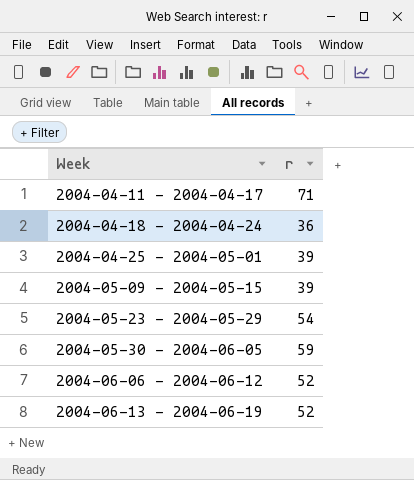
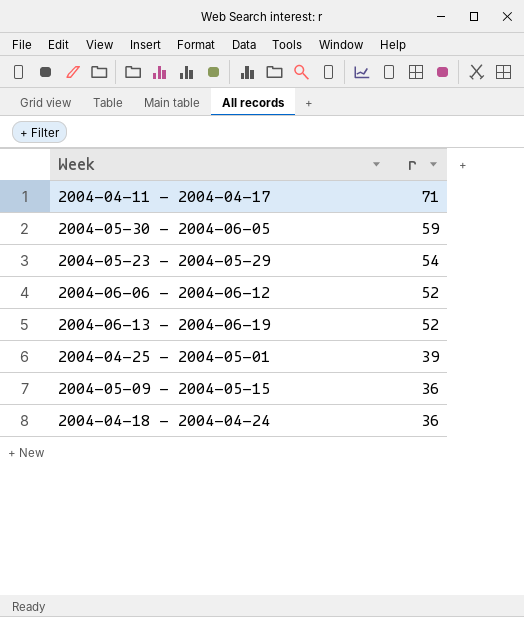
row order: Week ascending -> r descending
2004-05-09 - 2004-05-15 | r: 39 -> 36

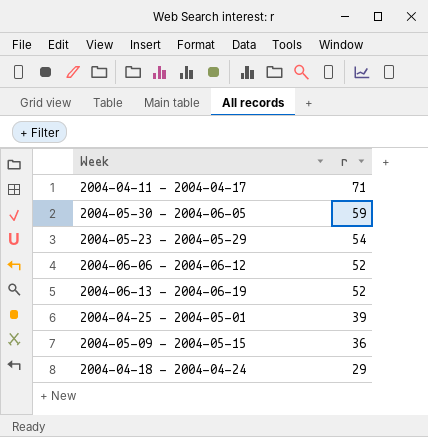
2004-04-18 - 2004-04-24 | r: 36 -> 29

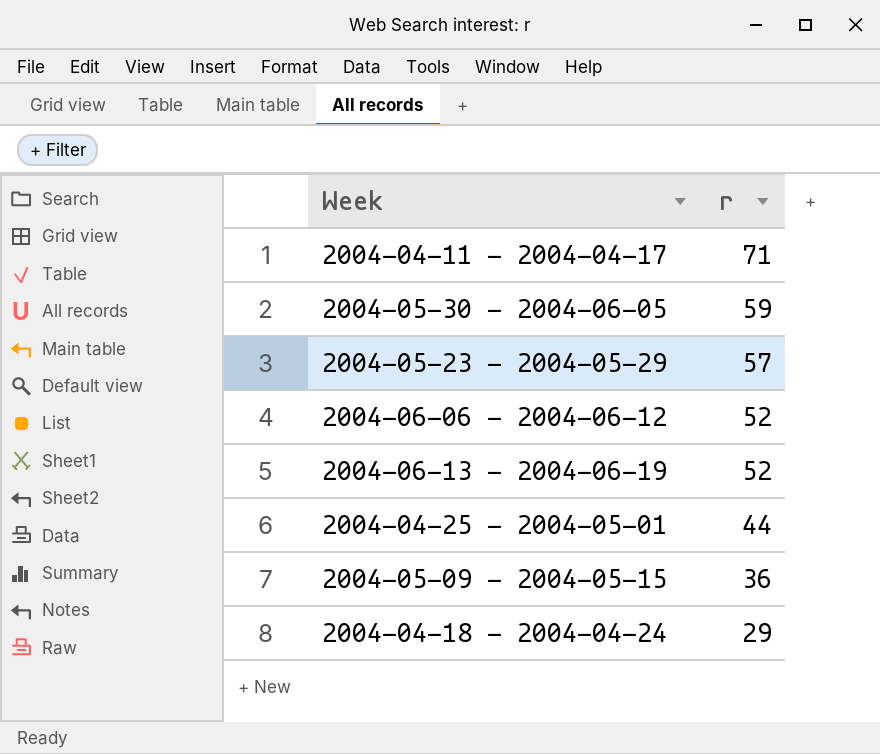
2004-05-23 - 2004-05-29 | r: 54 -> 57
2004-04-25 - 2004-05-01 | r: 39 -> 44

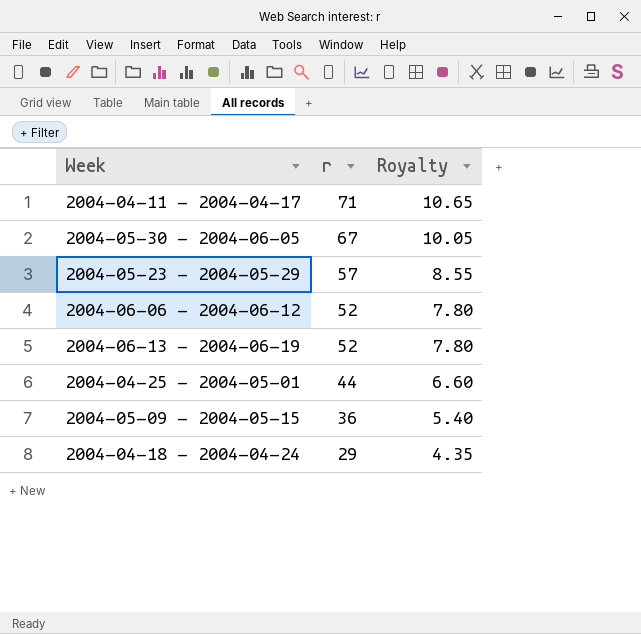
column Royalty | formula: none -> [r] * 0.15
2004-05-30 - 2004-06-05 | r: 59 -> 67

